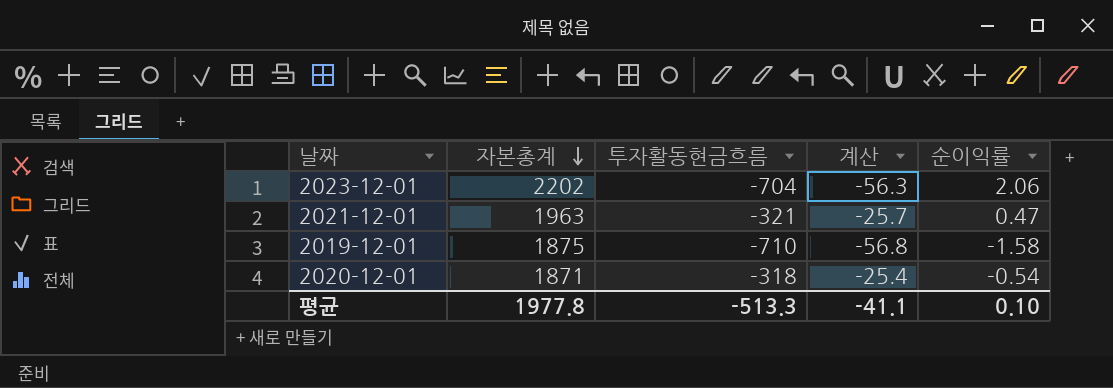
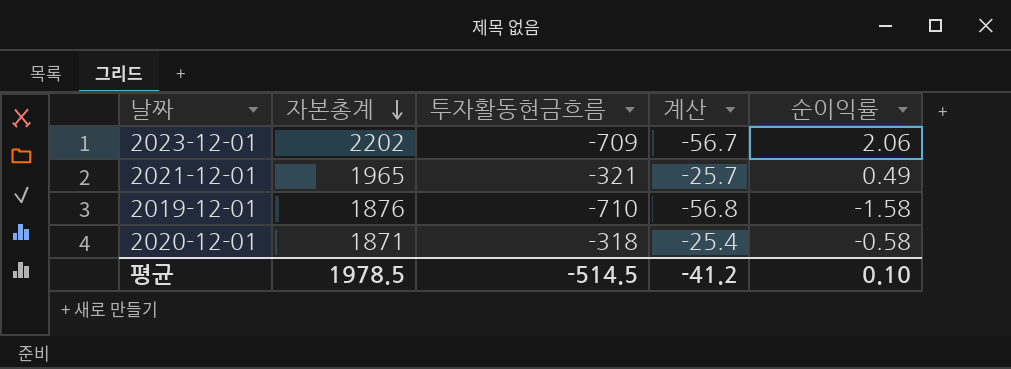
2023-12-01 | 투자활동현금흐름: -704 -> -709
2023-12-01 | 계산: -56.3 -> -56.7
2021-12-01 | 자본총계: 1963 -> 1965
2021-12-01 | 순이익률: 0.47 -> 0.49
2019-12-01 | 자본총계: 1875 -> 1876
2020-12-01 | 순이익률: -0.54 -> -0.58
평균 | 자본총계: 1977.8 -> 1978.5
평균 | 투자활동현금흐름: -513.3 -> -514.5
평균 | 계산: -41.1 -> -41.2

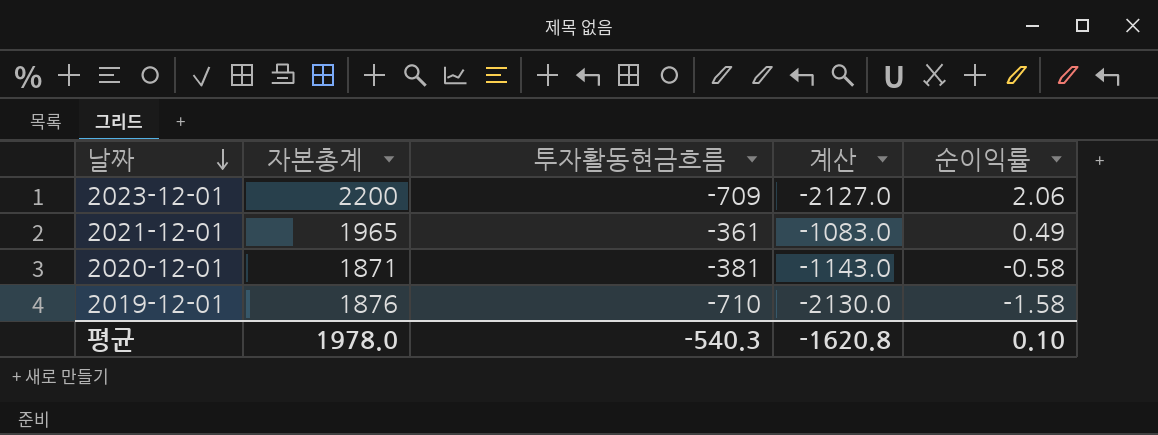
row order: 자본총계 descending -> 날짜 descending
column 계산 | formula: [투자활동현금흐름] * 0.08 -> [투자활동현금흐름] * 3
2023-12-01 | 자본총계: 2202 -> 2200
2021-12-01 | 투자활동현금흐름: -321 -> -361
2020-12-01 | 투자활동현금흐름: -318 -> -381
평균 | 자본총계: 1978.5 -> 1978.0
평균 | 투자활동현금흐름: -514.5 -> -540.3
평균 | 계산: -41.2 -> -1620.8

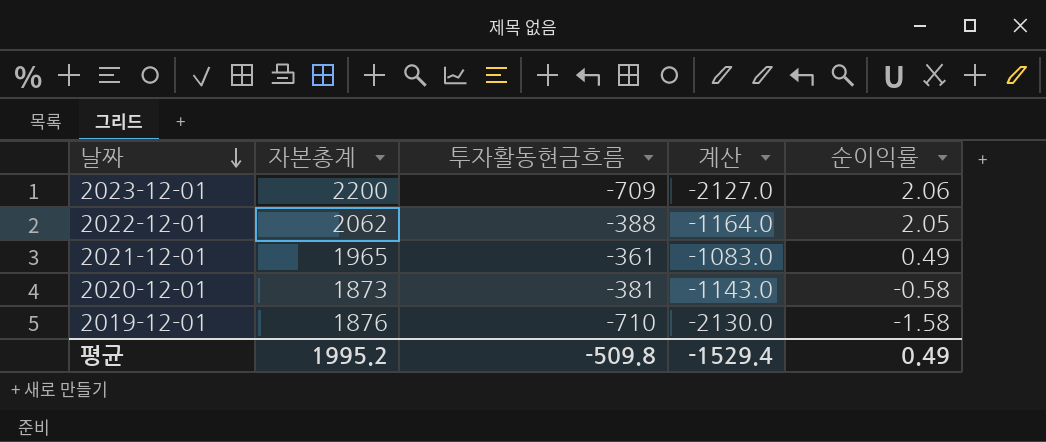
row 2022-12-01: none -> 2062 | -388 | -1164.0 | 2.05
2020-12-01 | 자본총계: 1871 -> 1873
평균 | 자본총계: 1978.0 -> 1995.2
평균 | 투자활동현금흐름: -540.3 -> -509.8
평균 | 계산: -1620.8 -> -1529.4
평균 | 순이익률: 0.10 -> 0.49

